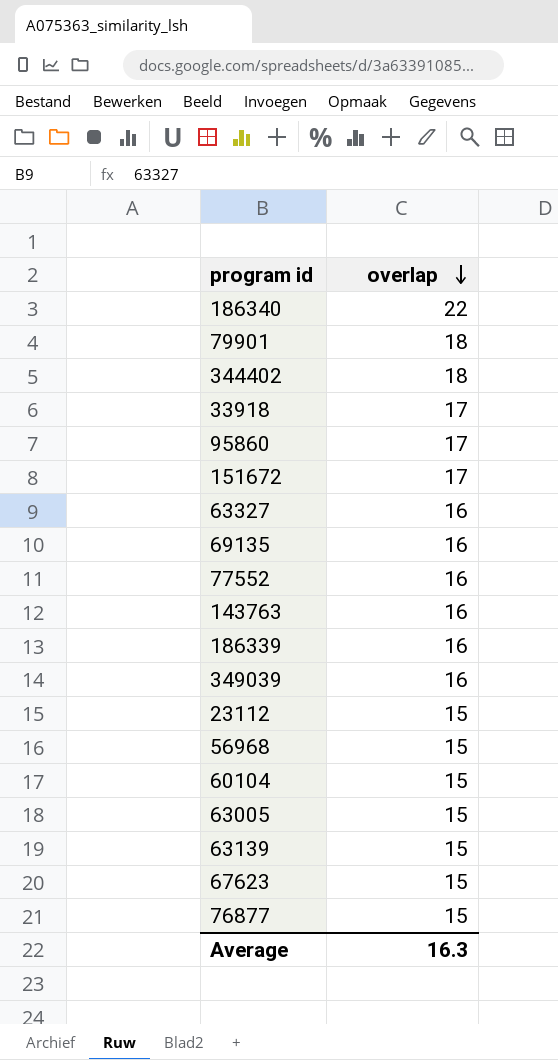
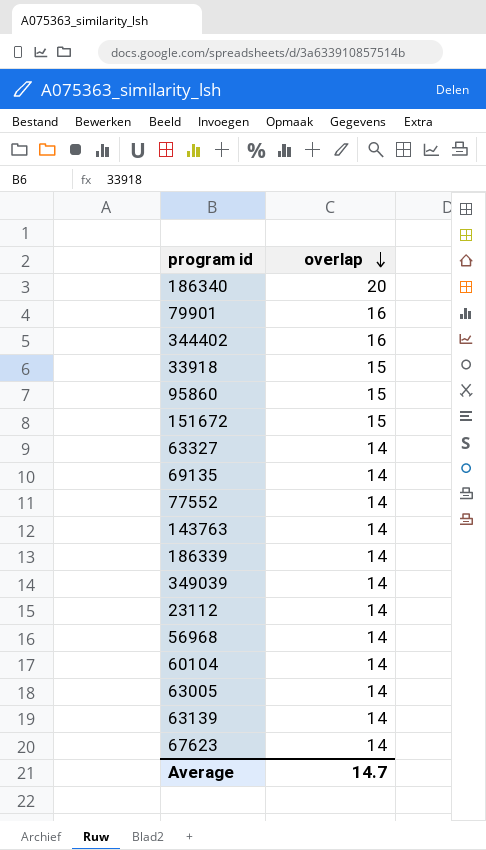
row 76877: 15 -> none
186340 | overlap: 22 -> 20
79901 | overlap: 18 -> 16
344402 | overlap: 18 -> 16
33918 | overlap: 17 -> 15
95860 | overlap: 17 -> 15
151672 | overlap: 17 -> 15
63327 | overlap: 16 -> 14
69135 | overlap: 16 -> 14
77552 | overlap: 16 -> 14
143763 | overlap: 16 -> 14
186339 | overlap: 16 -> 14
349039 | overlap: 16 -> 14
23112 | overlap: 15 -> 14
56968 | overlap: 15 -> 14
60104 | overlap: 15 -> 14
63005 | overlap: 15 -> 14
63139 | overlap: 15 -> 14
67623 | overlap: 15 -> 14
Average | overlap: 16.3 -> 14.7

